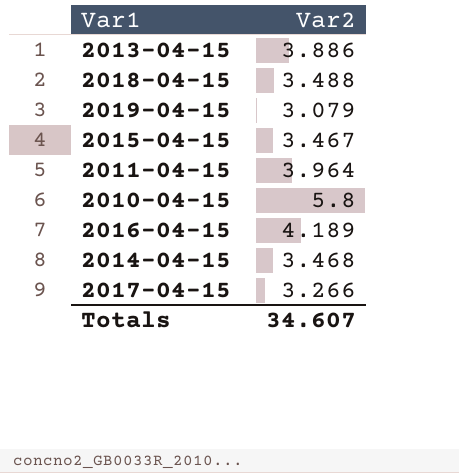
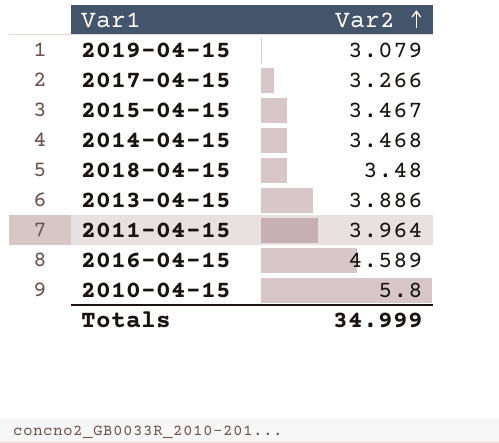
row order: none -> Var2 ascending
2018-04-15 | Var2: 3.488 -> 3.48
2016-04-15 | Var2: 4.189 -> 4.589
Totals | Var2: 34.607 -> 34.999

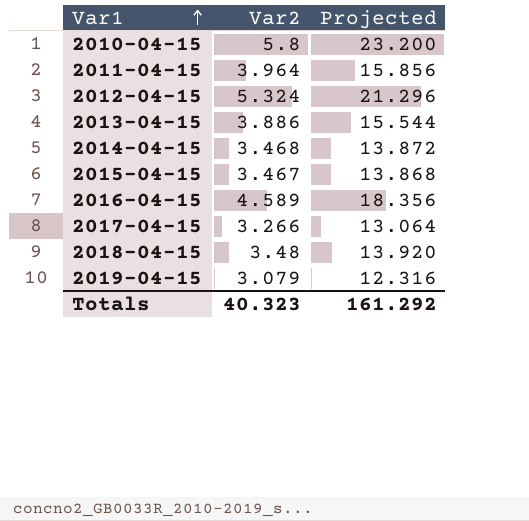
row order: Var2 ascending -> Var1 ascending
column Projected | formula: none -> [Var2] * 4
row 2012-04-15: none -> 5.324 | 21.296
Totals | Var2: 34.999 -> 40.323

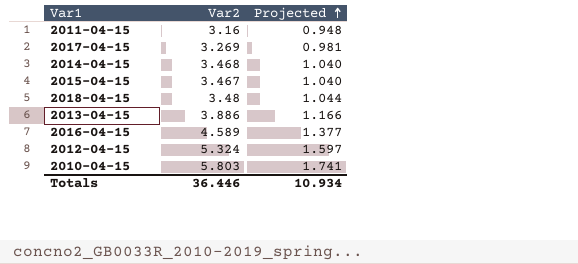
row order: Var1 ascending -> Projected ascending
column Projected | formula: [Var2] * 4 -> [Var2] * 0.3
row 2019-04-15: 3.079 | 12.316 -> none
2011-04-15 | Var2: 3.964 -> 3.16
2017-04-15 | Var2: 3.266 -> 3.269
2010-04-15 | Var2: 5.8 -> 5.803
Totals | Var2: 40.323 -> 36.446
Totals | Projected: 161.292 -> 10.934

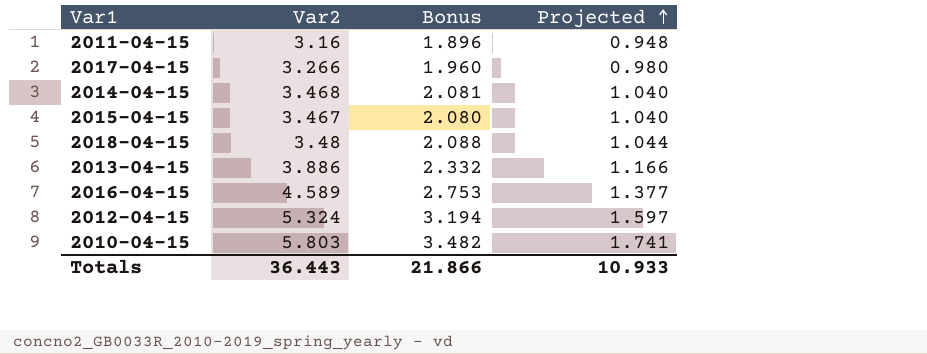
column Bonus | formula: none -> [Var2] * 0.6
2017-04-15 | Var2: 3.269 -> 3.266
2017-04-15 | Projected: 0.981 -> 0.980
Totals | Var2: 36.446 -> 36.443
Totals | Projected: 10.934 -> 10.933

